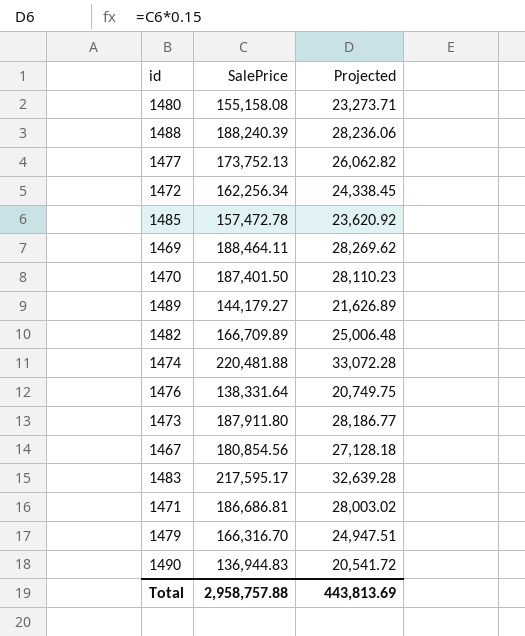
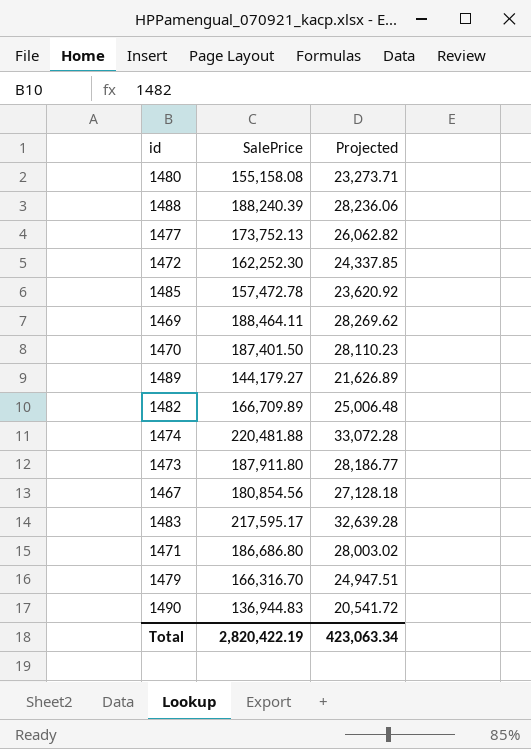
row 1476: 138,331.64 | 20,749.75 -> none
1472 | SalePrice: 162,256.34 -> 162,252.30
1472 | Projected: 24,338.45 -> 24,337.85
1471 | SalePrice: 186,686.81 -> 186,686.80
Total | SalePrice: 2,958,757.88 -> 2,820,422.19
Total | Projected: 443,813.69 -> 423,063.34

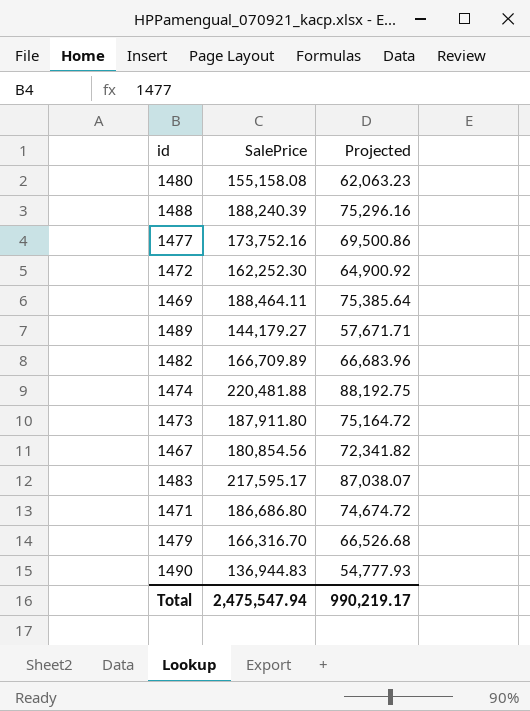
column Projected | formula: [SalePrice] * 0.15 -> [SalePrice] * 0.4
row 1485: 157,472.78 | 23,620.92 -> none
row 1470: 187,401.50 | 28,110.23 -> none
1477 | SalePrice: 173,752.13 -> 173,752.16
Total | SalePrice: 2,820,422.19 -> 2,475,547.94
Total | Projected: 423,063.34 -> 990,219.17

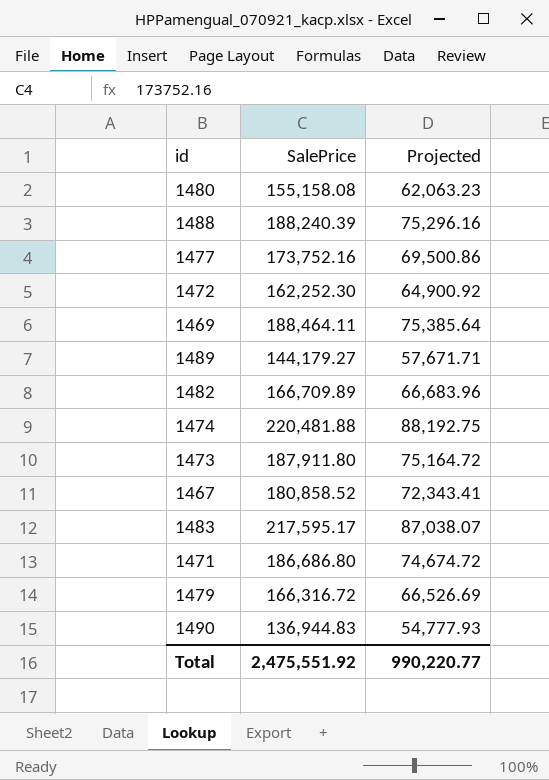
1467 | SalePrice: 180,854.56 -> 180,858.52
1467 | Projected: 72,341.82 -> 72,343.41
1479 | SalePrice: 166,316.70 -> 166,316.72
1479 | Projected: 66,526.68 -> 66,526.69
Total | SalePrice: 2,475,547.94 -> 2,475,551.92
Total | Projected: 990,219.17 -> 990,220.77

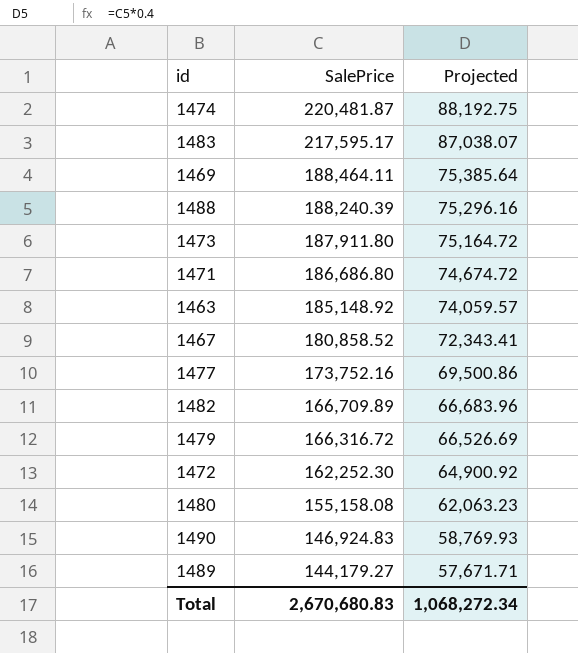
row order: none -> SalePrice descending
1474 | SalePrice: 220,481.88 -> 220,481.87
row 1463: none -> 185,148.92 | 74,059.57
1490 | SalePrice: 136,944.83 -> 146,924.83
1490 | Projected: 54,777.93 -> 58,769.93
Total | SalePrice: 2,475,551.92 -> 2,670,680.83
Total | Projected: 990,220.77 -> 1,068,272.34

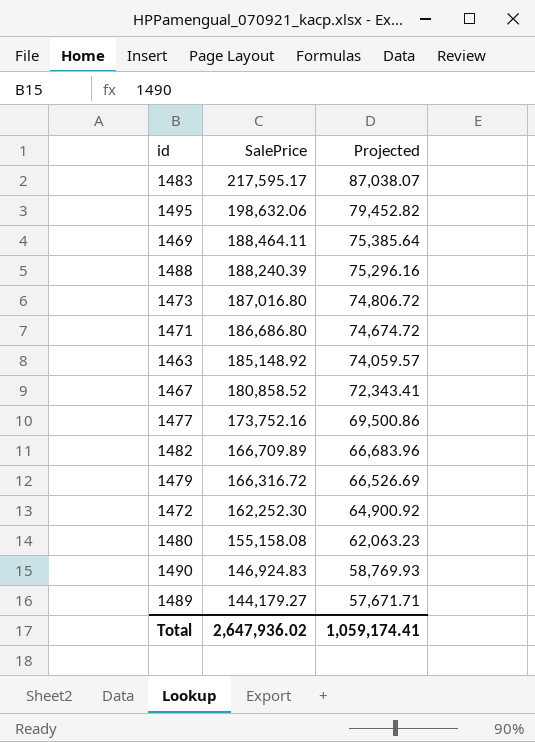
row 1474: 220,481.87 | 88,192.75 -> none
row 1495: none -> 198,632.06 | 79,452.82
1473 | SalePrice: 187,911.80 -> 187,016.80
1473 | Projected: 75,164.72 -> 74,806.72
Total | SalePrice: 2,670,680.83 -> 2,647,936.02
Total | Projected: 1,068,272.34 -> 1,059,174.41

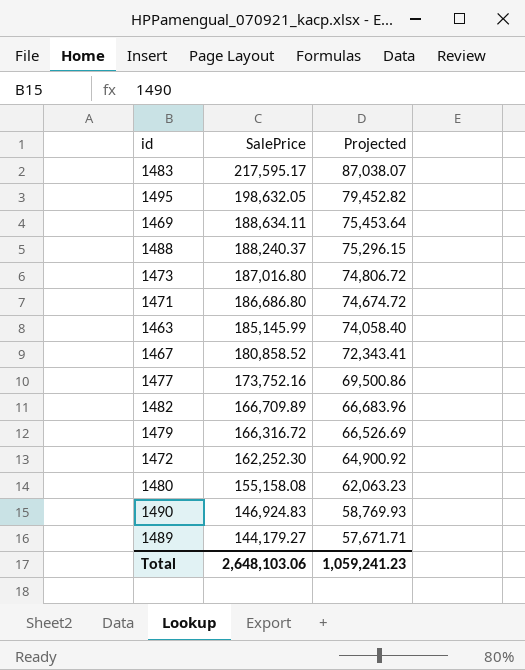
1495 | SalePrice: 198,632.06 -> 198,632.05
1469 | SalePrice: 188,464.11 -> 188,634.11
1469 | Projected: 75,385.64 -> 75,453.64
1488 | SalePrice: 188,240.39 -> 188,240.37
1488 | Projected: 75,296.16 -> 75,296.15
1463 | SalePrice: 185,148.92 -> 185,145.99
1463 | Projected: 74,059.57 -> 74,058.40
Total | SalePrice: 2,647,936.02 -> 2,648,103.06
Total | Projected: 1,059,174.41 -> 1,059,241.23

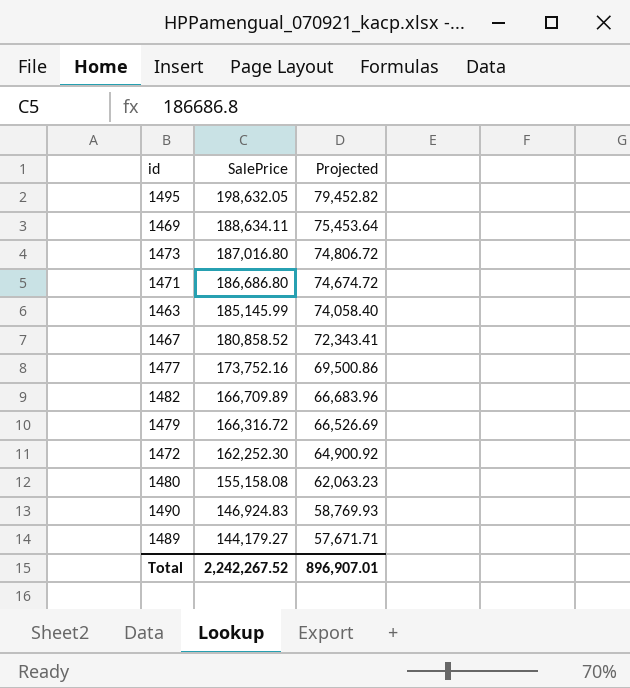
row 1483: 217,595.17 | 87,038.07 -> none
row 1488: 188,240.37 | 75,296.15 -> none
Total | SalePrice: 2,648,103.06 -> 2,242,267.52
Total | Projected: 1,059,241.23 -> 896,907.01

